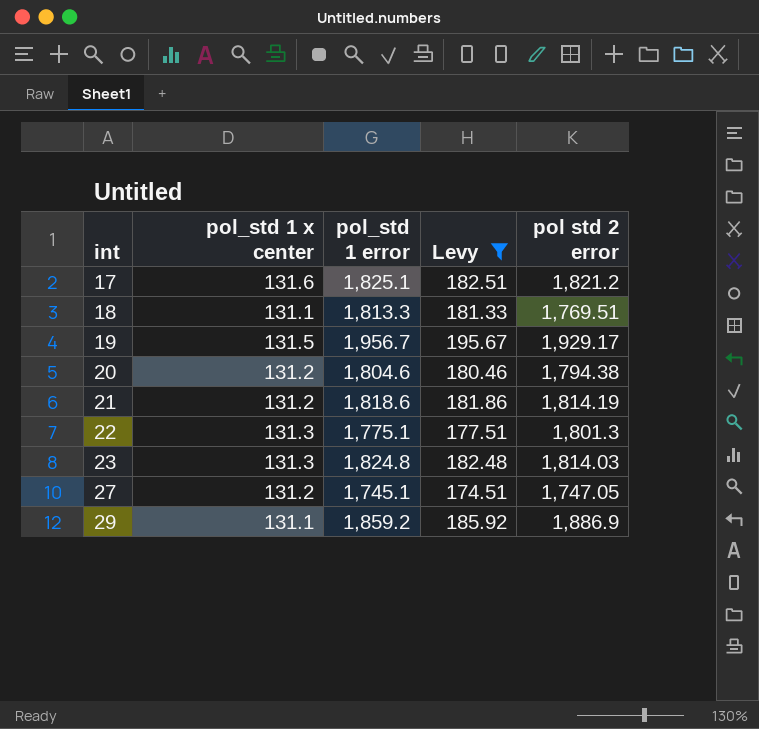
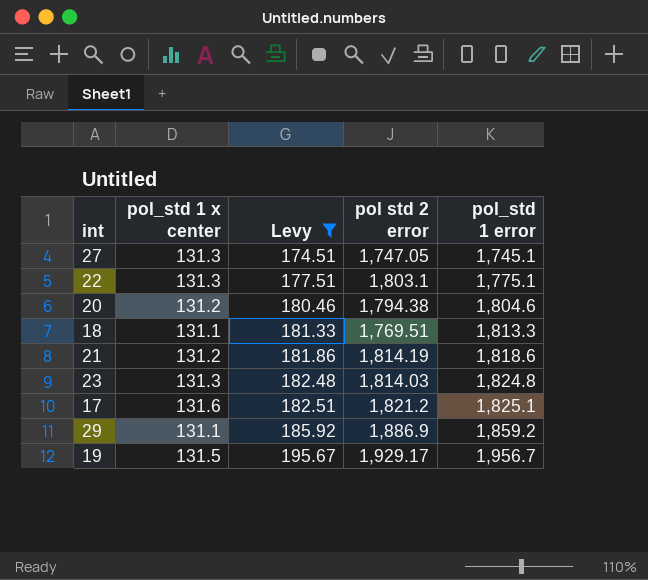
row order: int ascending -> Levy ascending
column pol_std 1 error | position: 3 -> 5
27 | pol_std 1 x center: 131.2 -> 131.3
22 | pol std 2 error: 1,801.3 -> 1,803.1

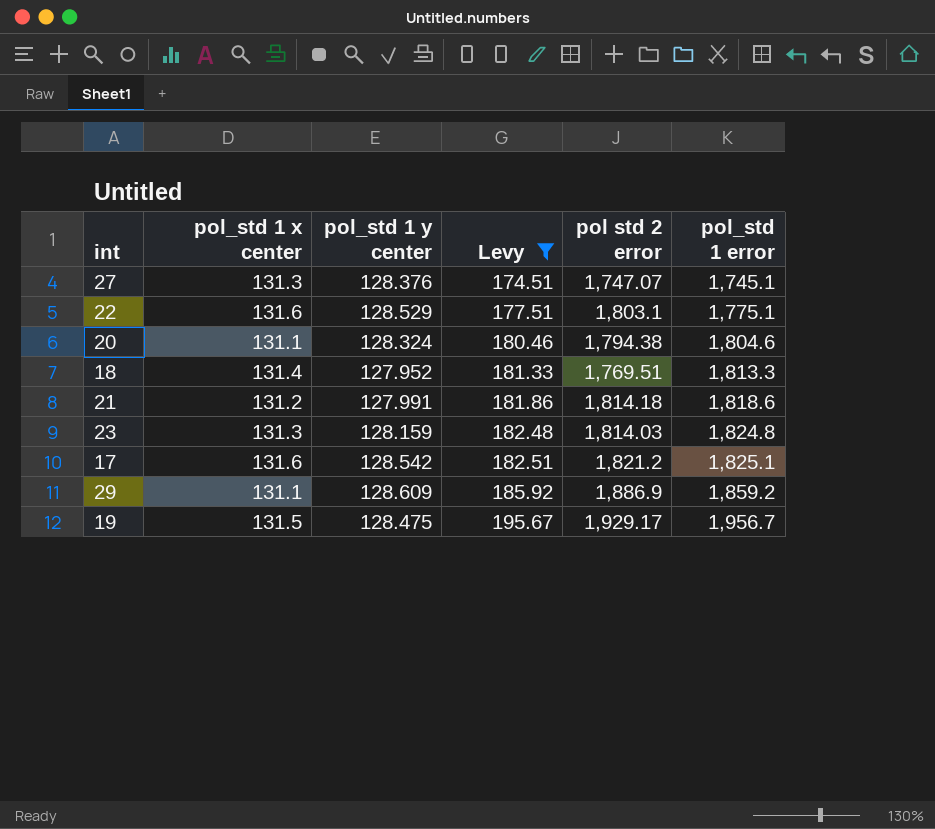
column pol_std 1 y center | position: none -> 3
27 | pol std 2 error: 1,747.05 -> 1,747.07
22 | pol_std 1 x center: 131.3 -> 131.6
20 | pol_std 1 x center: 131.2 -> 131.1
18 | pol_std 1 x center: 131.1 -> 131.4
21 | pol std 2 error: 1,814.19 -> 1,814.18

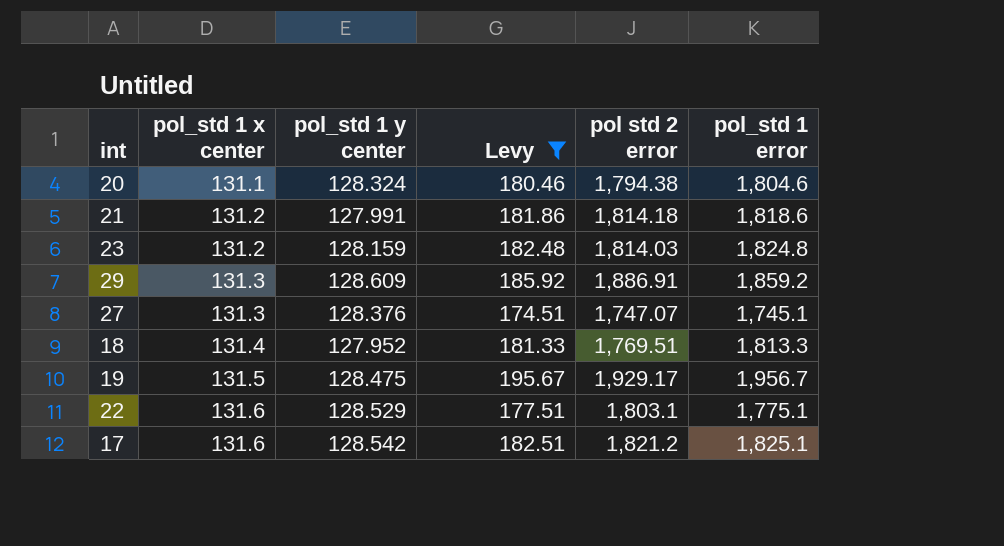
row order: Levy ascending -> pol_std 1 x center ascending
23 | pol_std 1 x center: 131.3 -> 131.2
29 | pol_std 1 x center: 131.1 -> 131.3
29 | pol std 2 error: 1,886.9 -> 1,886.91

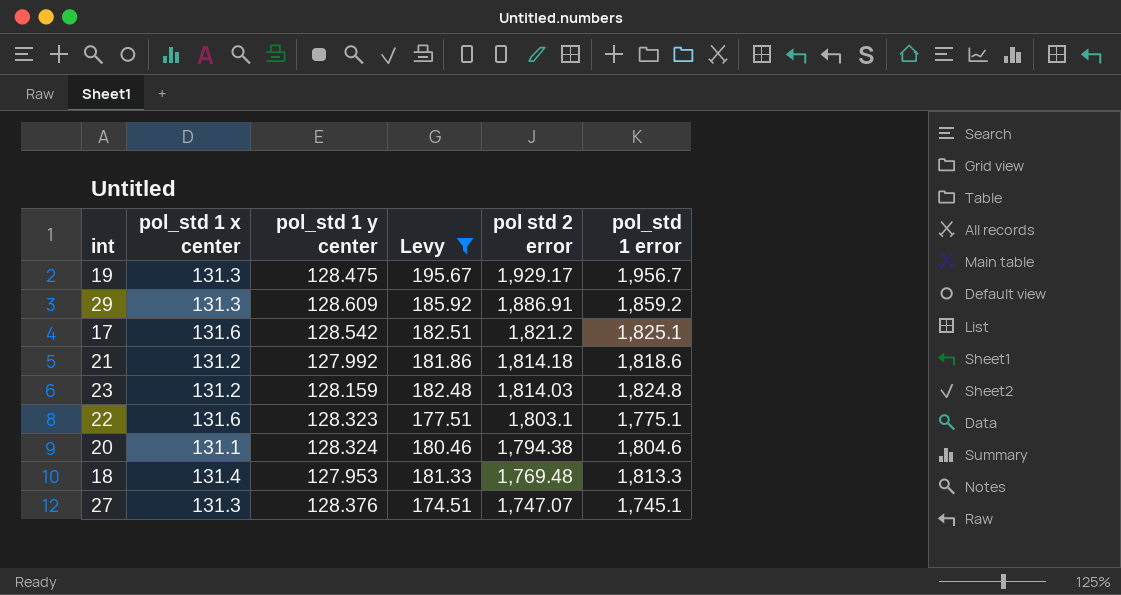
row order: pol_std 1 x center ascending -> pol std 2 error descending
19 | pol_std 1 x center: 131.5 -> 131.3
21 | pol_std 1 y center: 127.991 -> 127.992
22 | pol_std 1 y center: 128.529 -> 128.323
18 | pol_std 1 y center: 127.952 -> 127.953
18 | pol std 2 error: 1,769.51 -> 1,769.48

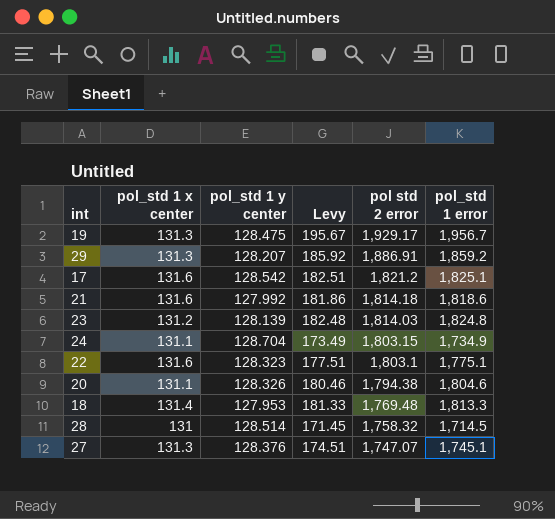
filter: Levy >= 174.51 -> none
29 | pol_std 1 y center: 128.609 -> 128.207
21 | pol_std 1 x center: 131.2 -> 131.6
23 | pol_std 1 y center: 128.159 -> 128.139
20 | pol_std 1 y center: 128.324 -> 128.326

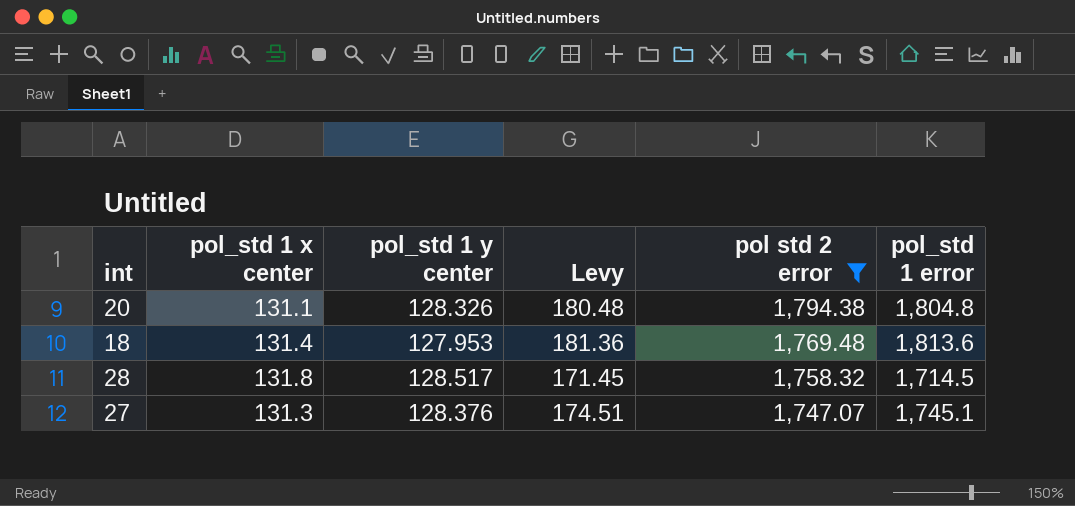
filter: none -> pol std 2 error <= 1,794.38
20 | Levy: 180.46 -> 180.48
20 | pol_std 1 error: 1,804.6 -> 1,804.8
18 | Levy: 181.33 -> 181.36
18 | pol_std 1 error: 1,813.3 -> 1,813.6
28 | pol_std 1 x center: 131 -> 131.8
28 | pol_std 1 y center: 128.514 -> 128.517

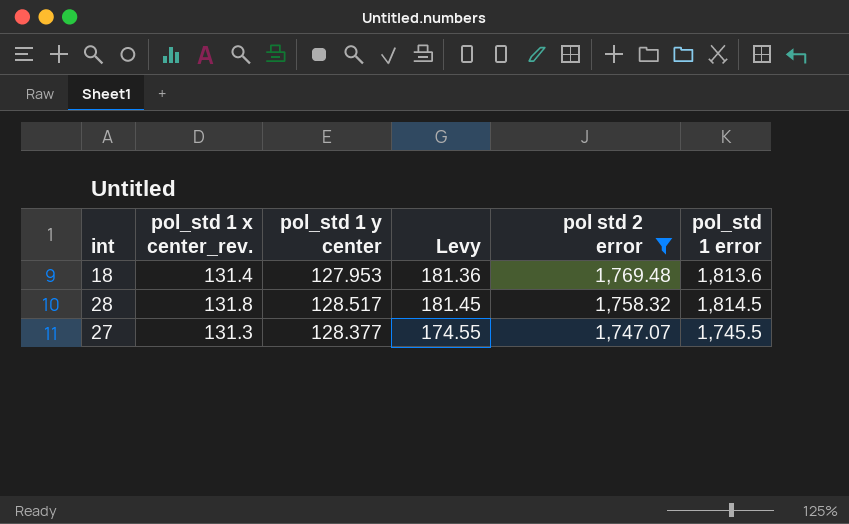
column name: pol_std 1 x center -> pol_std 1 x center_rev.
row 20: 131.1 | 128.326 | 180.48 | 1,794.38 | 1,804.8 -> none
28 | Levy: 171.45 -> 181.45
28 | pol_std 1 error: 1,714.5 -> 1,814.5
27 | pol_std 1 y center: 128.376 -> 128.377
27 | Levy: 174.51 -> 174.55
27 | pol_std 1 error: 1,745.1 -> 1,745.5

